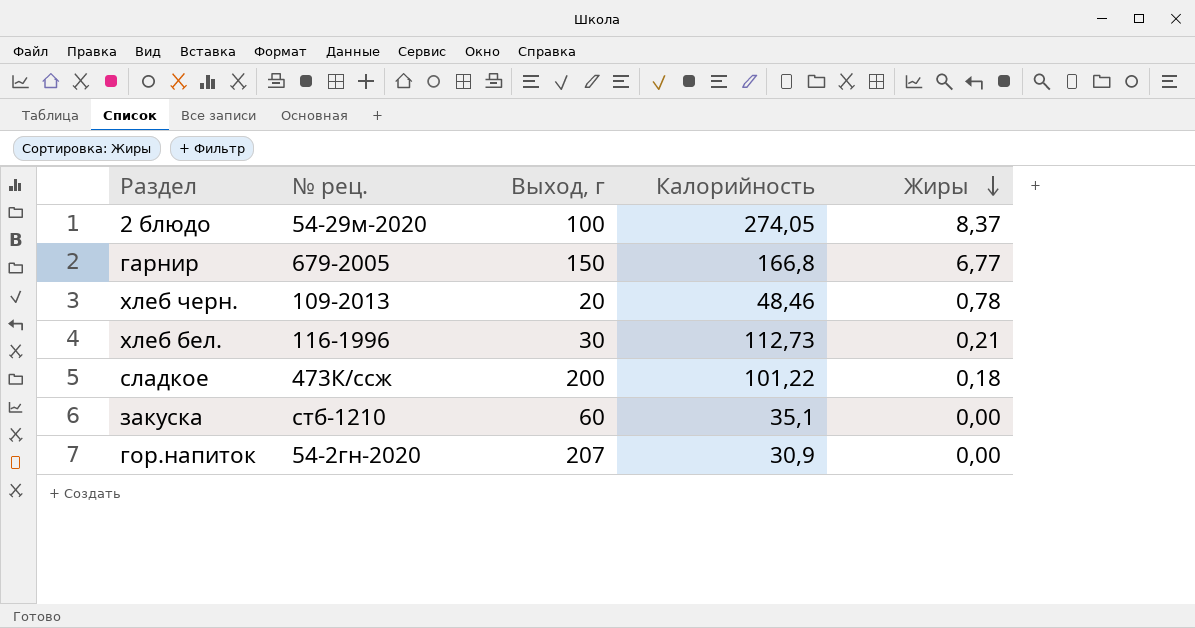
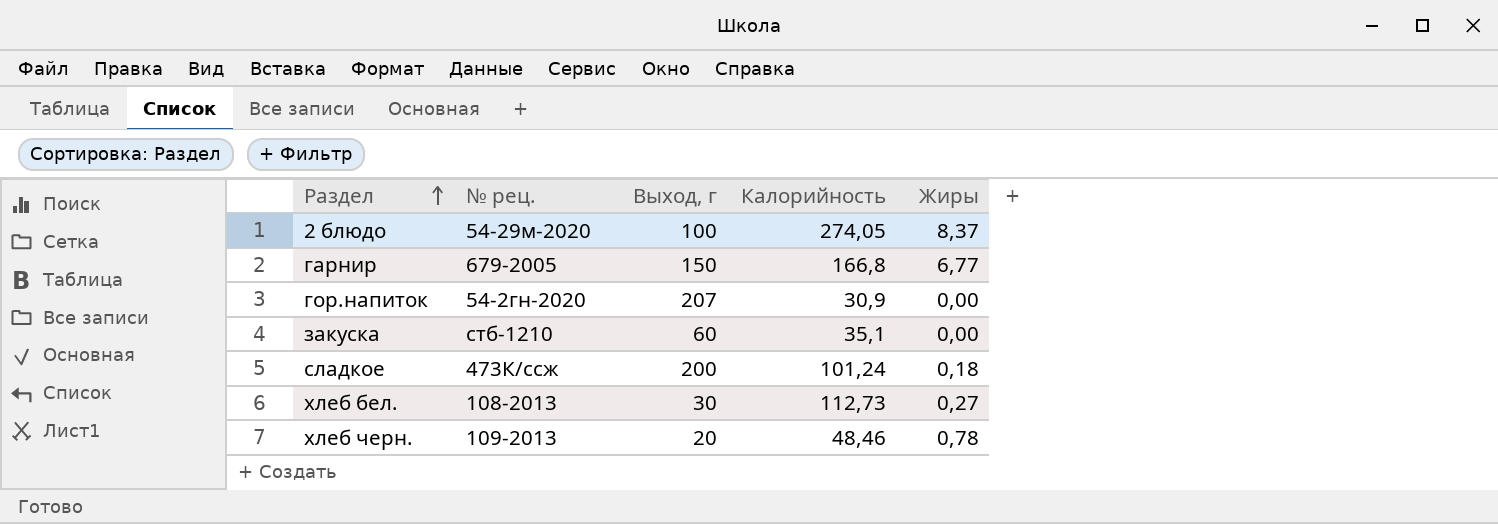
row order: Жиры descending -> Раздел ascending
сладкое | Калорийность: 101,22 -> 101,24
хлеб бел. | № рец.: 116-1996 -> 108-2013
хлеб бел. | Жиры: 0,21 -> 0,27

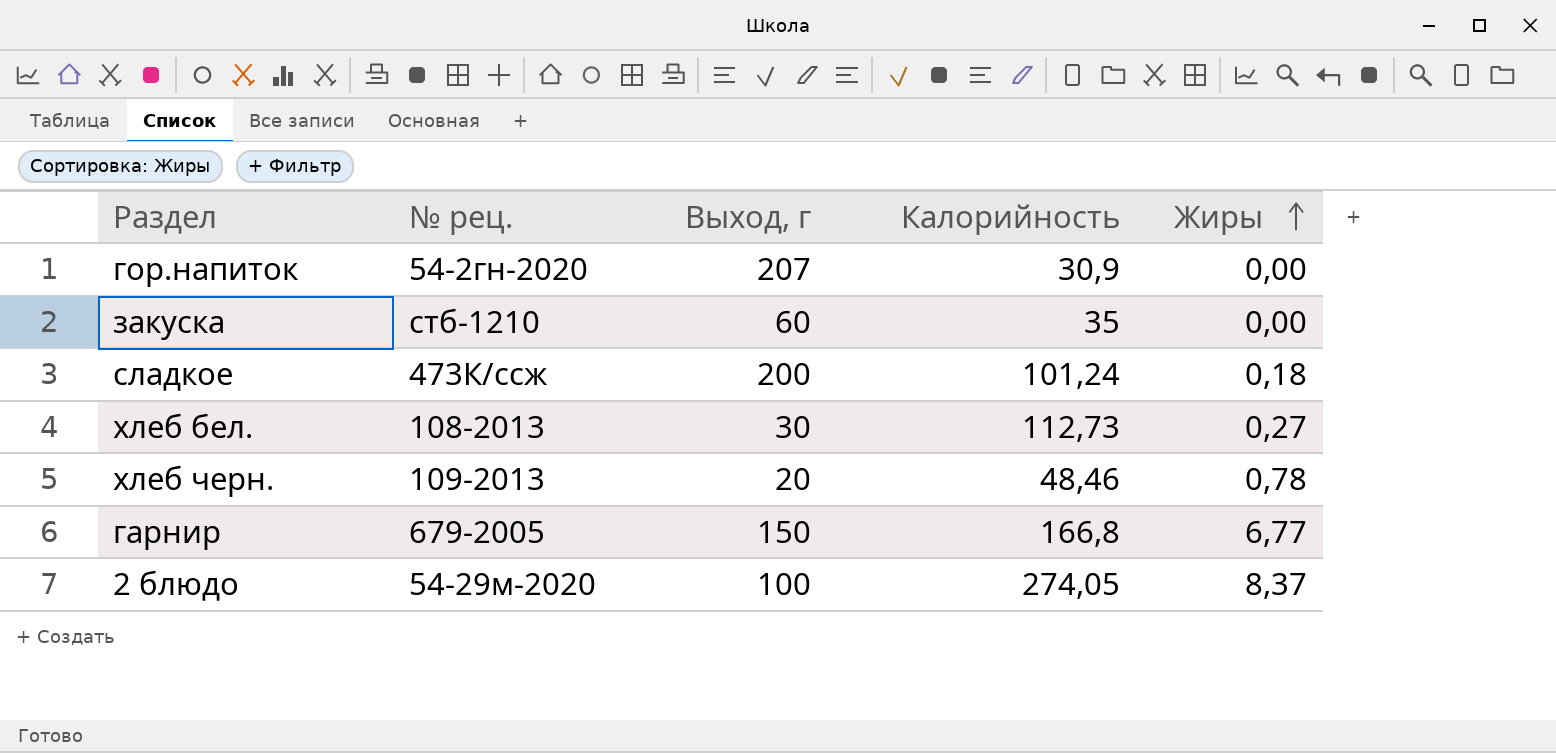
row order: Раздел ascending -> Жиры ascending
закуска | Калорийность: 35,1 -> 35

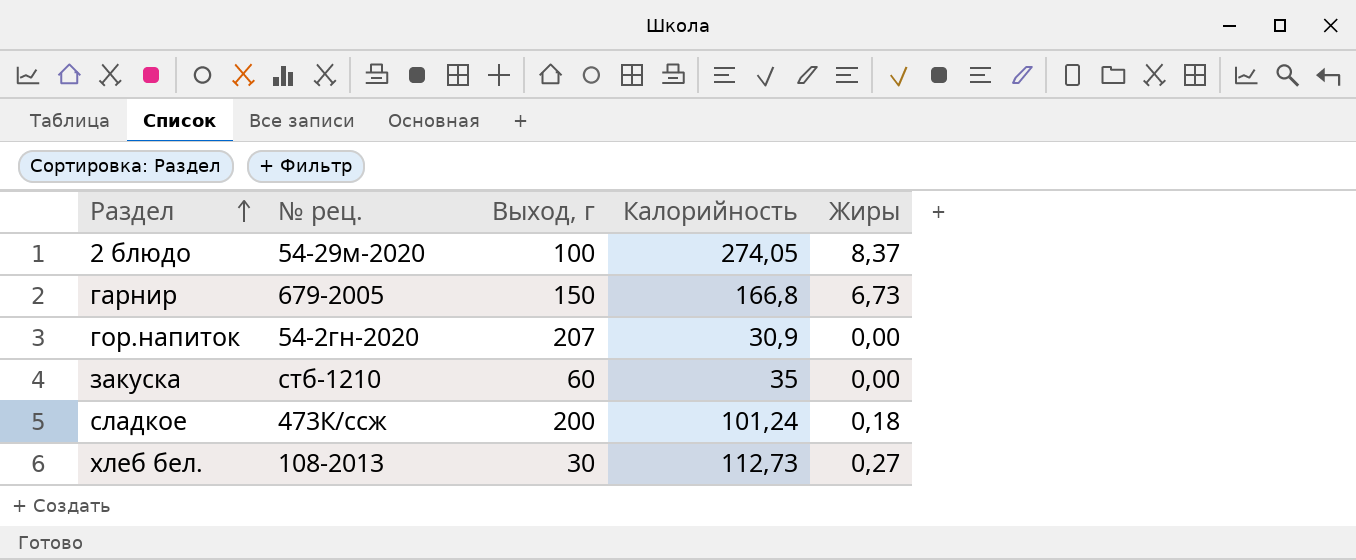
row order: Жиры ascending -> Раздел ascending
row хлеб черн.: 109-2013 | 20 | 48,46 | 0,78 -> none
гарнир | Жиры: 6,77 -> 6,73

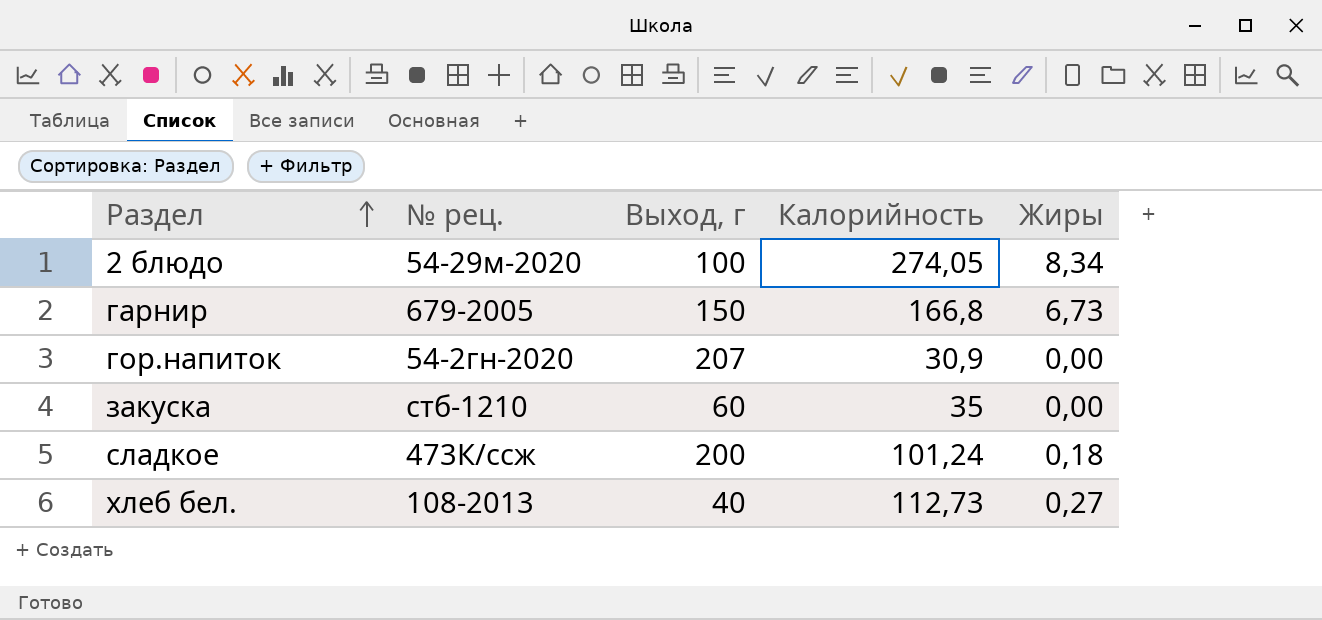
2 блюдо | Жиры: 8,37 -> 8,34
хлеб бел. | Выход, г: 30 -> 40

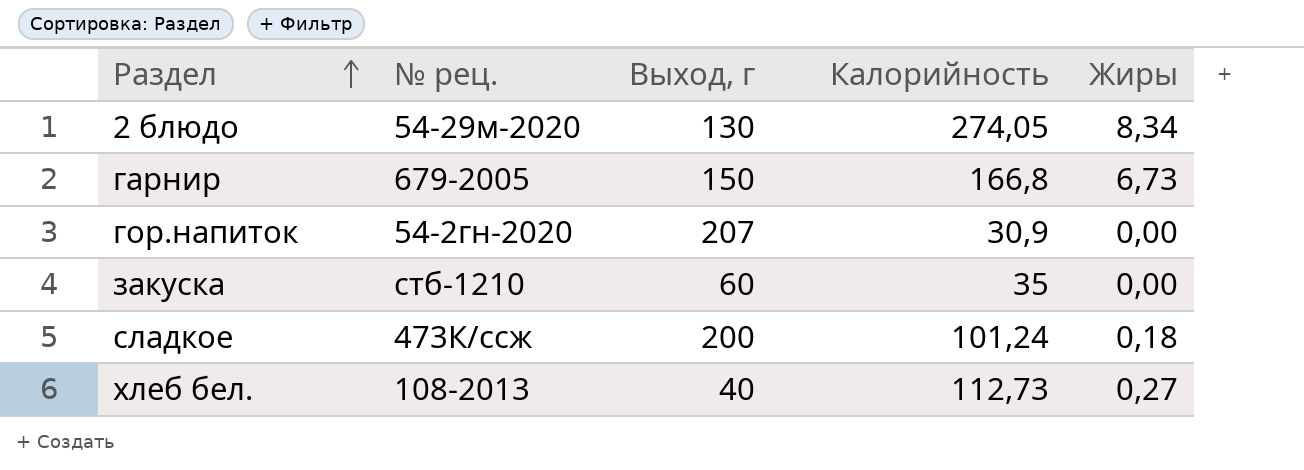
2 блюдо | Выход, г: 100 -> 130

